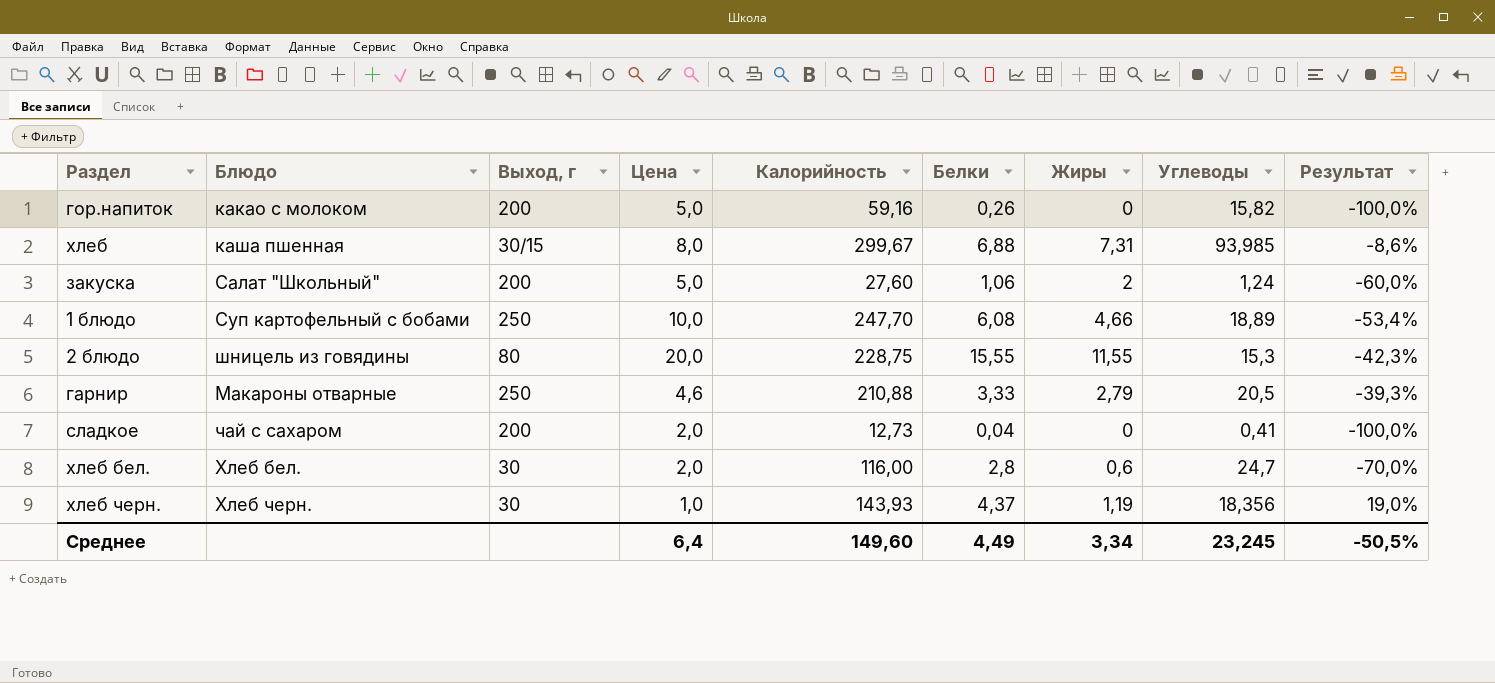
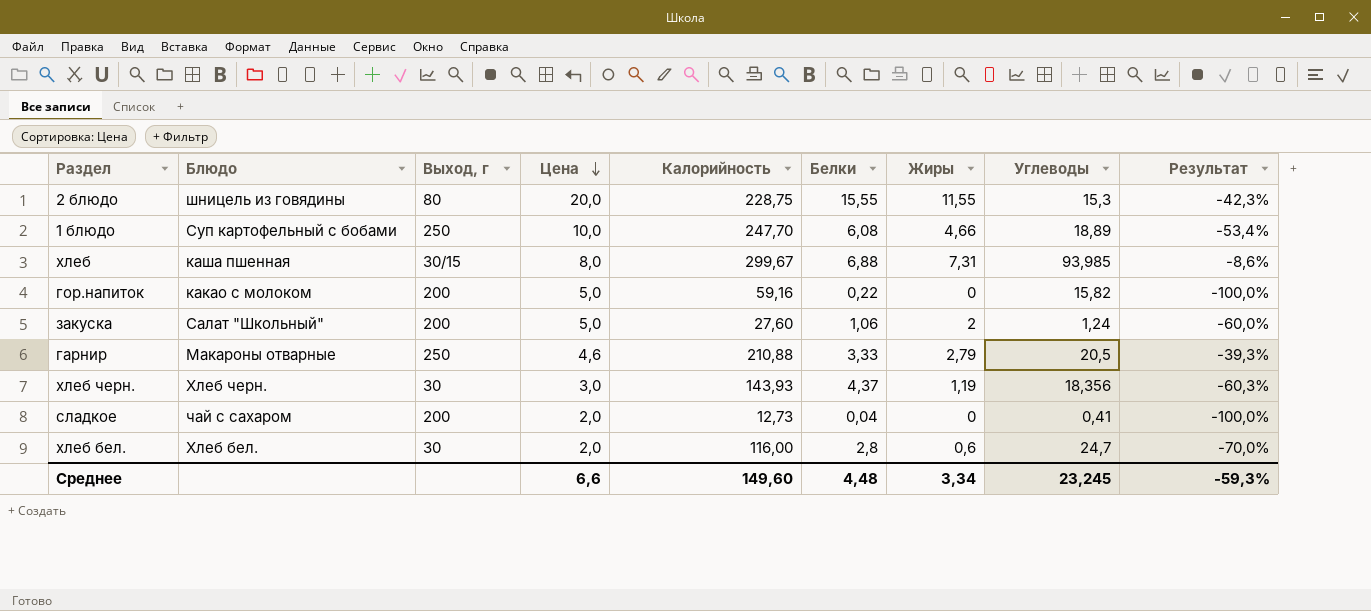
row order: none -> Цена descending
гор.напиток | Белки: 0,26 -> 0,22
хлеб черн. | Цена: 1,0 -> 3,0
хлеб черн. | Результат: 19,0% -> -60,3%
Среднее | Цена: 6,4 -> 6,6
Среднее | Белки: 4,49 -> 4,48
Среднее | Результат: -50,5% -> -59,3%

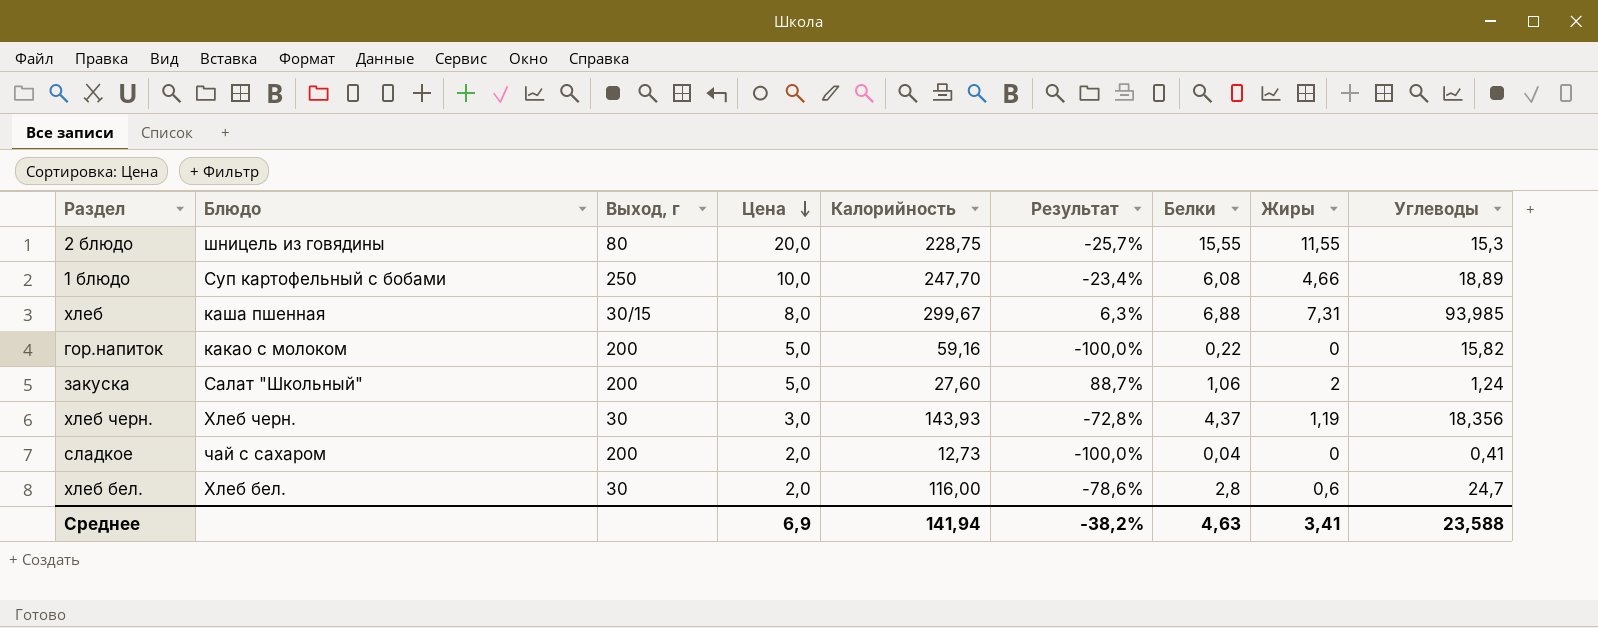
column Результат | formula: ([Жиры] - [Цена]) / [Цена] -> ([Жиры] - [Белки]) / [Белки]
column Результат | position: 9 -> 6
row гарнир: Макароны отварные | 250 | 4,6 | 210,88 | 3,33 | 2,79 | 20,5 | -39,3% -> none
Среднее | Цена: 6,6 -> 6,9
Среднее | Калорийность: 149,60 -> 141,94
Среднее | Результат: -59,3% -> -38,2%
Среднее | Белки: 4,48 -> 4,63
Среднее | Жиры: 3,34 -> 3,41
Среднее | Углеводы: 23,245 -> 23,588

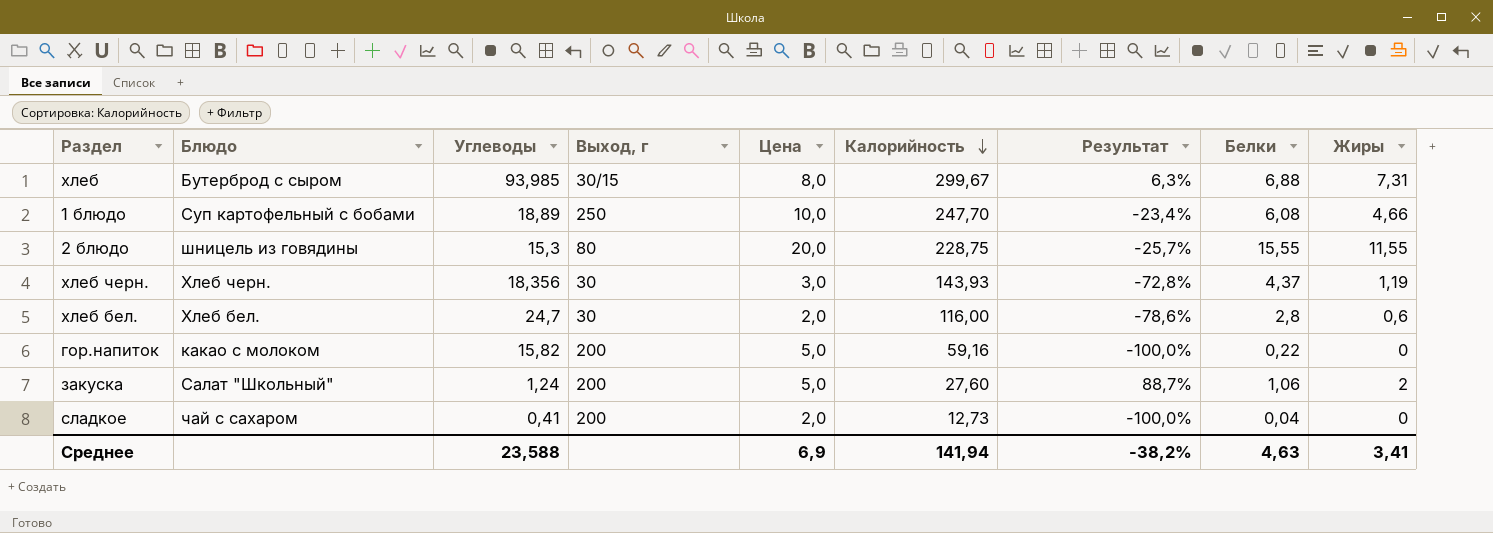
row order: Цена descending -> Калорийность descending
column Углеводы | position: 9 -> 3
хлеб | Блюдо: каша пшенная -> Бутерброд с сыром

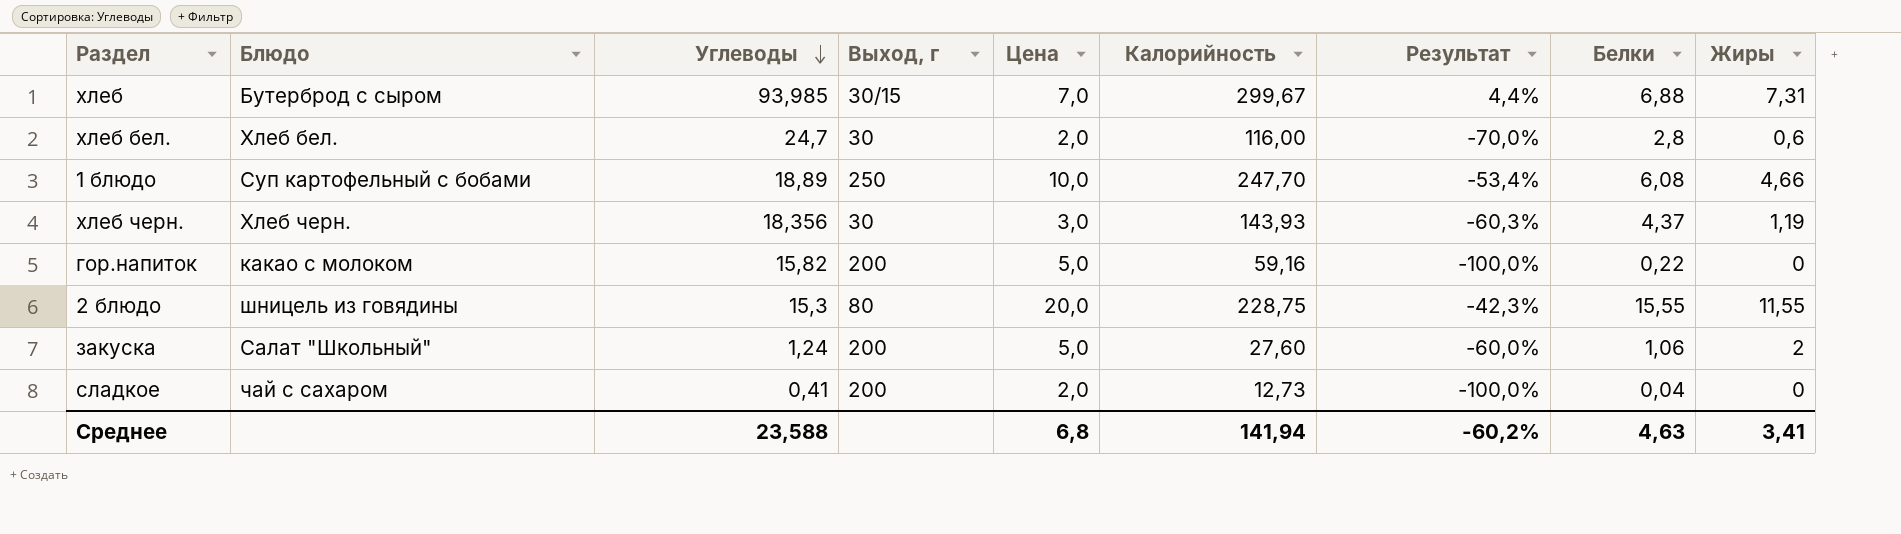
row order: Калорийность descending -> Углеводы descending
column Результат | formula: ([Жиры] - [Белки]) / [Белки] -> ([Жиры] - [Цена]) / [Цена]
хлеб | Цена: 8,0 -> 7,0
Среднее | Цена: 6,9 -> 6,8
Среднее | Результат: -38,2% -> -60,2%

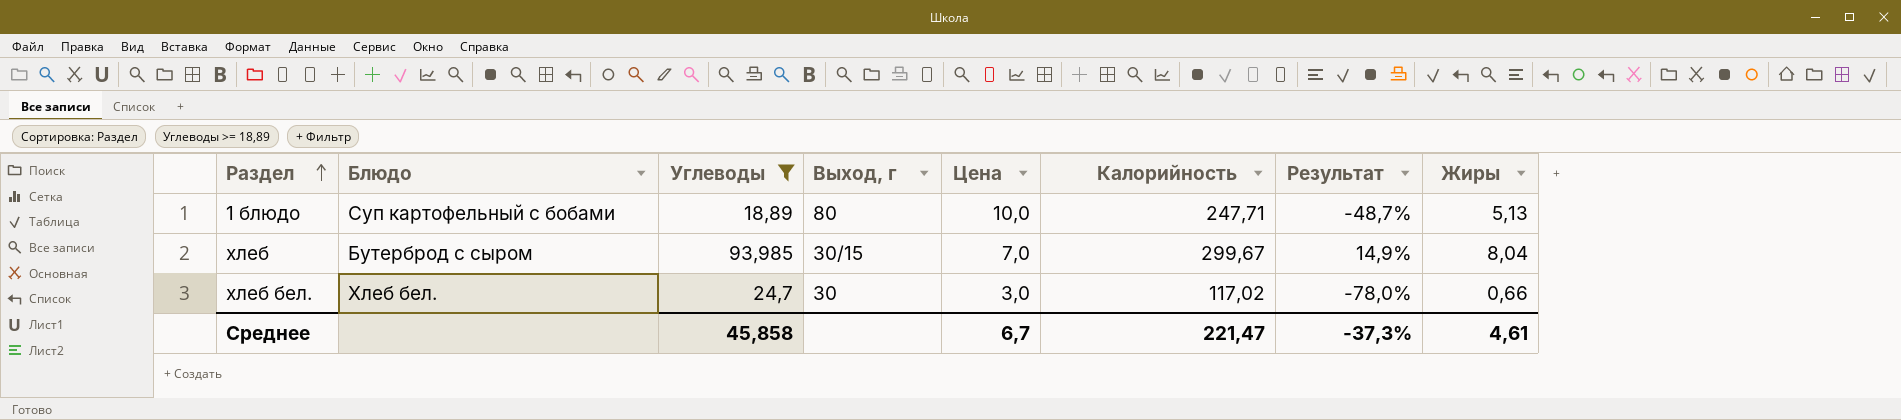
filter: none -> Углеводы >= 18,89
row order: Углеводы descending -> Раздел ascending
column Белки | position: 8 -> none
1 блюдо | Выход, г: 250 -> 80
1 блюдо | Калорийность: 247,70 -> 247,71
1 блюдо | Результат: -53,4% -> -48,7%
1 блюдо | Жиры: 4,66 -> 5,13
хлеб | Результат: 4,4% -> 14,9%
хлеб | Жиры: 7,31 -> 8,04
хлеб бел. | Цена: 2,0 -> 3,0
хлеб бел. | Калорийность: 116,00 -> 117,02
хлеб бел. | Результат: -70,0% -> -78,0%
хлеб бел. | Жиры: 0,6 -> 0,66
Среднее | Углеводы: 23,588 -> 45,858
Среднее | Цена: 6,8 -> 6,7
Среднее | Калорийность: 141,94 -> 221,47
Среднее | Результат: -60,2% -> -37,3%
Среднее | Жиры: 3,41 -> 4,61

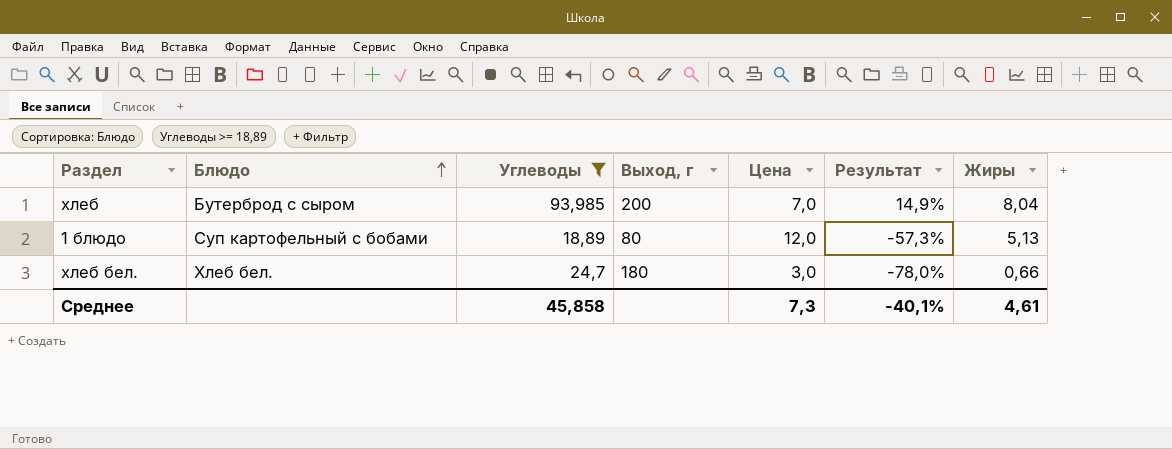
row order: Раздел ascending -> Блюдо ascending
column Калорийность | position: 6 -> none
хлеб | Выход, г: 30/15 -> 200
1 блюдо | Цена: 10,0 -> 12,0
1 блюдо | Результат: -48,7% -> -57,3%
хлеб бел. | Выход, г: 30 -> 180
Среднее | Цена: 6,7 -> 7,3
Среднее | Результат: -37,3% -> -40,1%

